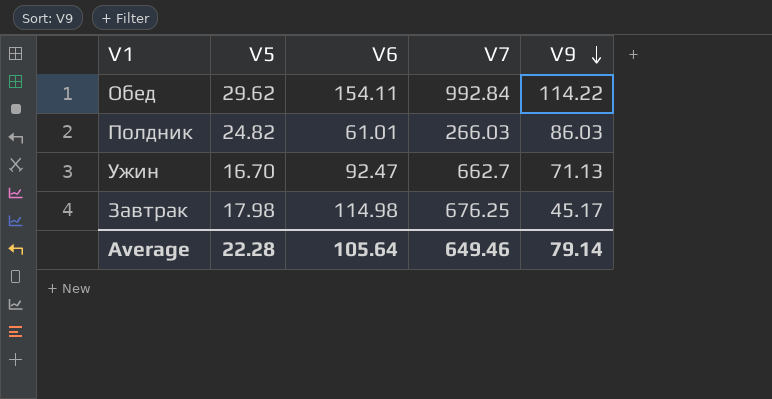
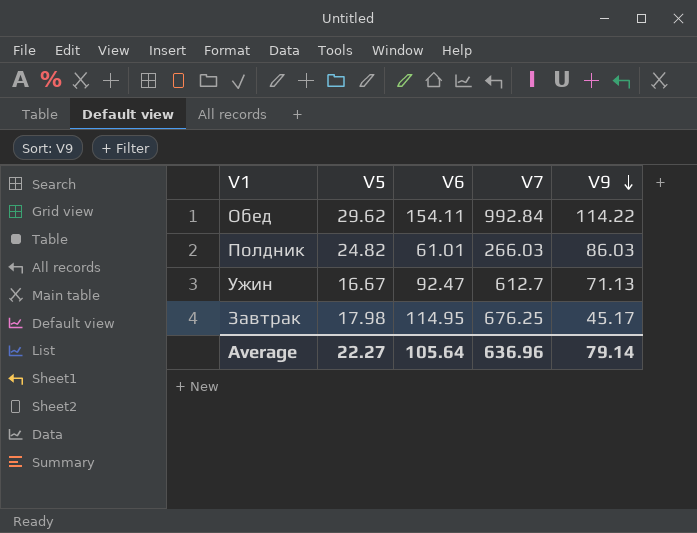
Ужин | V5: 16.70 -> 16.67
Ужин | V7: 662.7 -> 612.7
Завтрак | V6: 114.98 -> 114.95
Average | V5: 22.28 -> 22.27
Average | V7: 649.46 -> 636.96

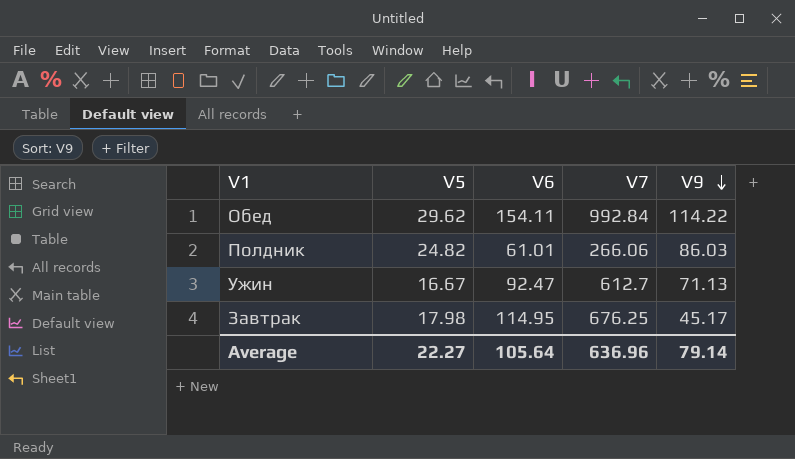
Полдник | V7: 266.03 -> 266.06

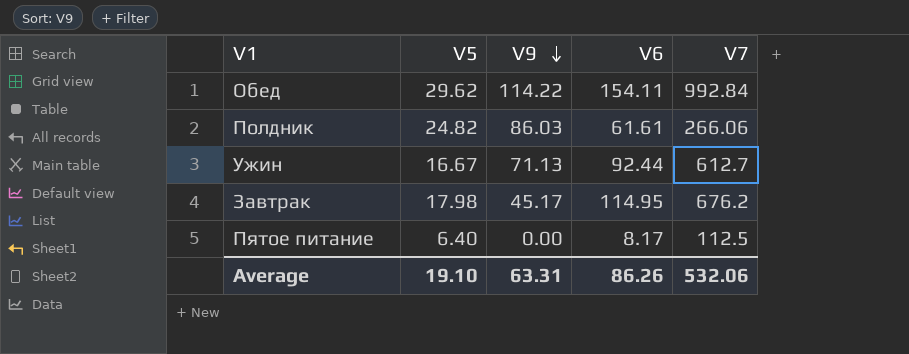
column V9 | position: 5 -> 3
Полдник | V6: 61.01 -> 61.61
Ужин | V6: 92.47 -> 92.44
Завтрак | V7: 676.25 -> 676.2
row Пятое питание: none -> 6.40 | 0.00 | 8.17 | 112.5
Average | V5: 22.27 -> 19.10
Average | V9: 79.14 -> 63.31
Average | V6: 105.64 -> 86.26
Average | V7: 636.96 -> 532.06

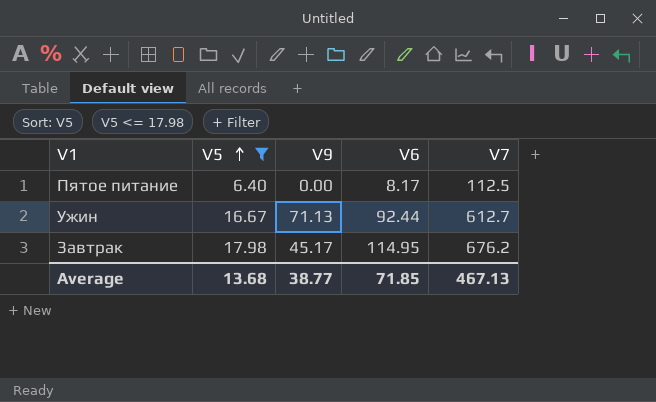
filter: none -> V5 <= 17.98
row order: V9 descending -> V5 ascending
Average | V5: 19.10 -> 13.68
Average | V9: 63.31 -> 38.77
Average | V6: 86.26 -> 71.85
Average | V7: 532.06 -> 467.13

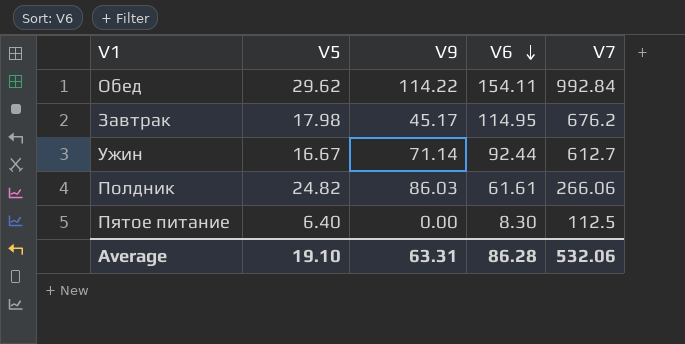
filter: V5 <= 17.98 -> none
row order: V5 ascending -> V6 descending
Ужин | V9: 71.13 -> 71.14
Пятое питание | V6: 8.17 -> 8.30
Average | V5: 13.68 -> 19.10
Average | V9: 38.77 -> 63.31
Average | V6: 71.85 -> 86.28
Average | V7: 467.13 -> 532.06

